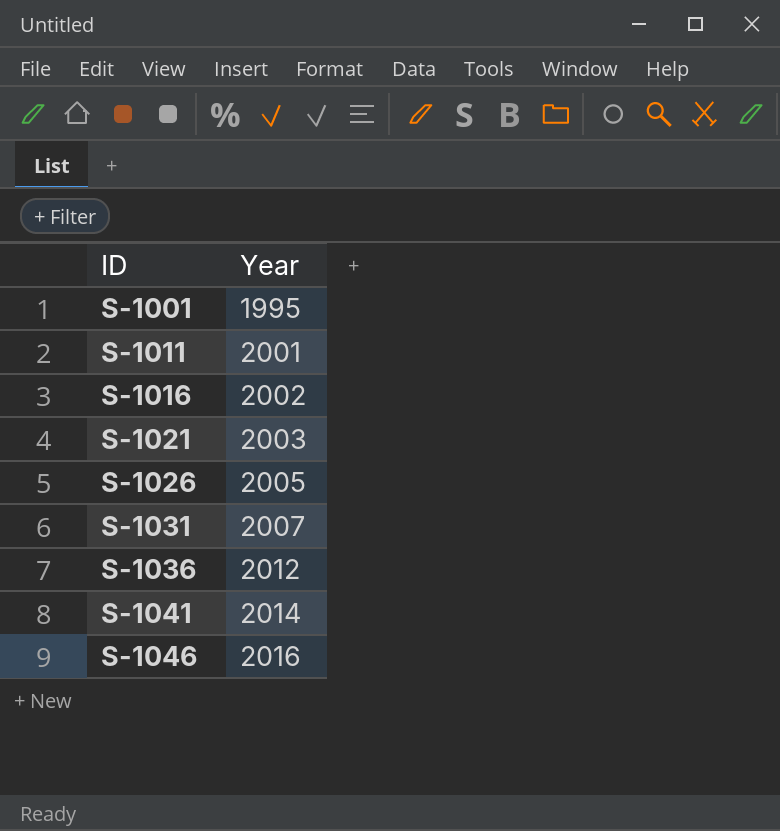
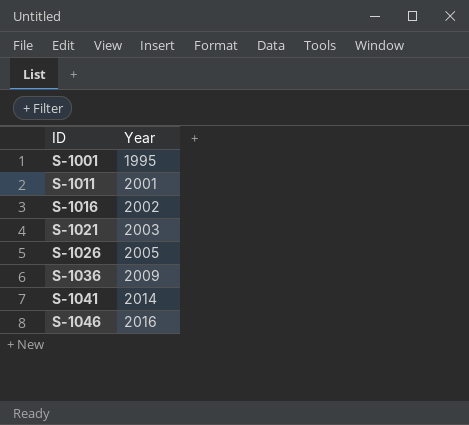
row S-1031: 2007 -> none
S-1036 | Year: 2012 -> 2009

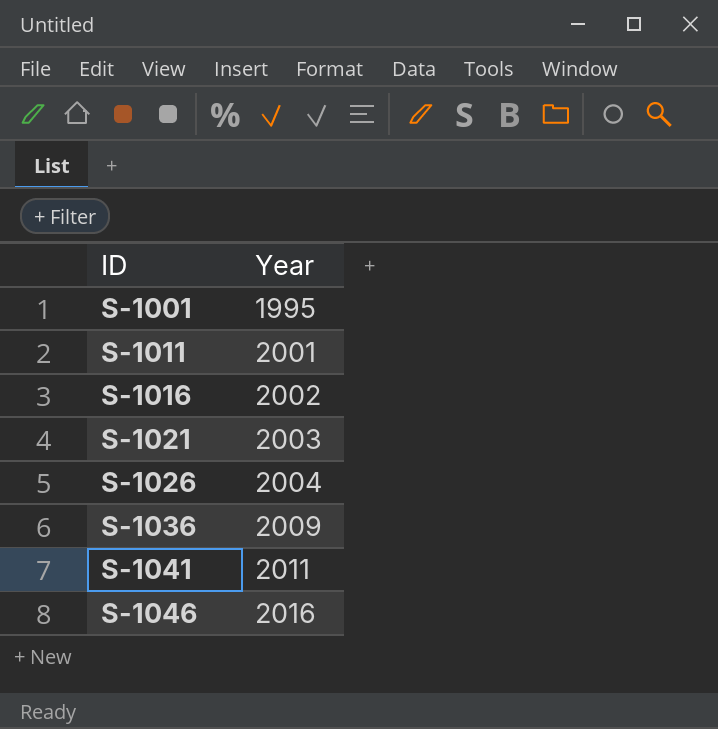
S-1026 | Year: 2005 -> 2004
S-1041 | Year: 2014 -> 2011

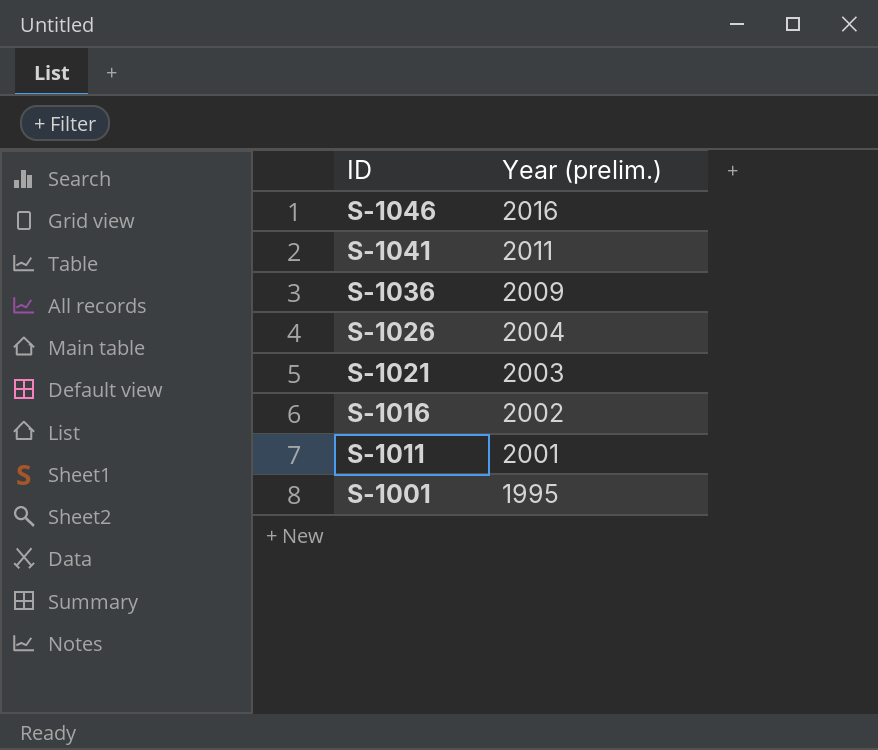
row order: ID ascending -> ID descending
column name: Year -> Year (prelim.)

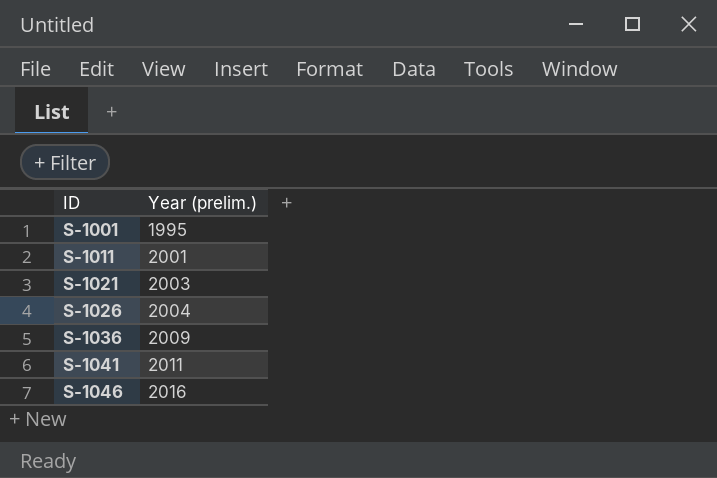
row order: ID descending -> ID ascending
row S-1016: 2002 -> none

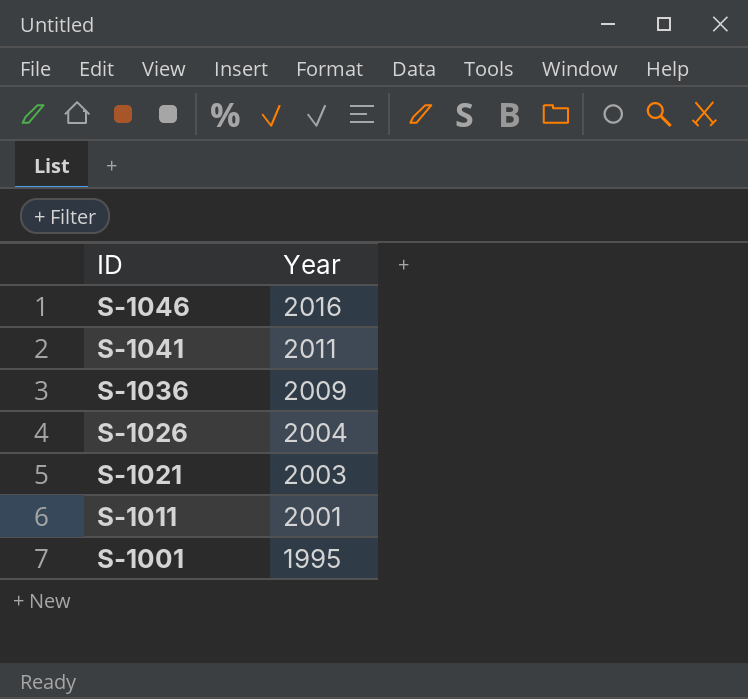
row order: ID ascending -> ID descending
column name: Year (prelim.) -> Year

